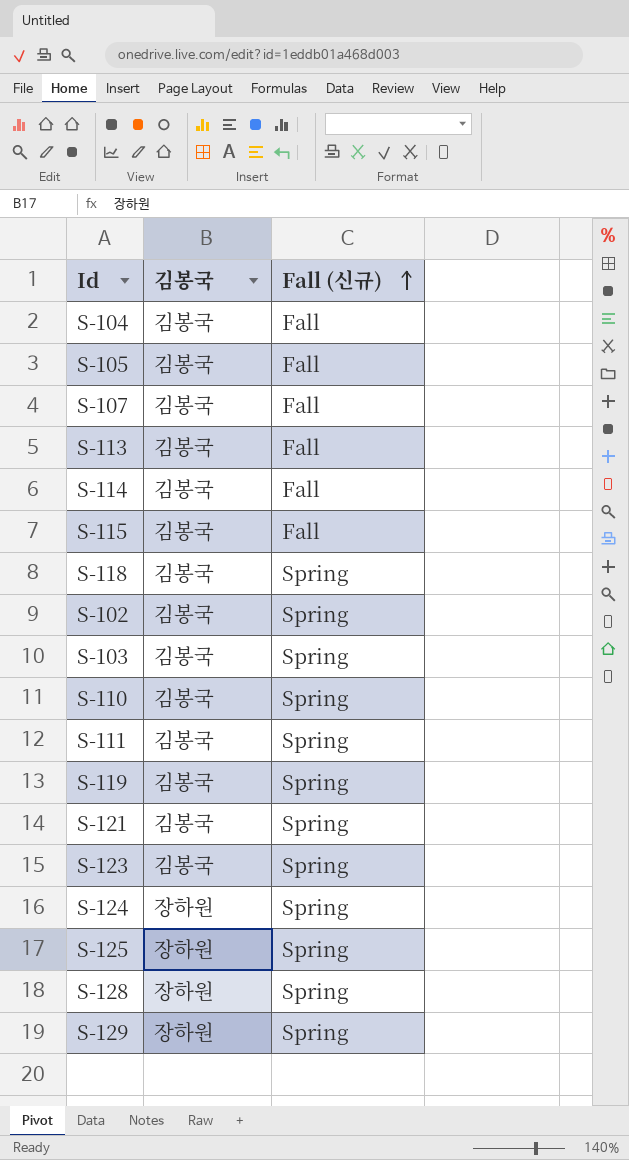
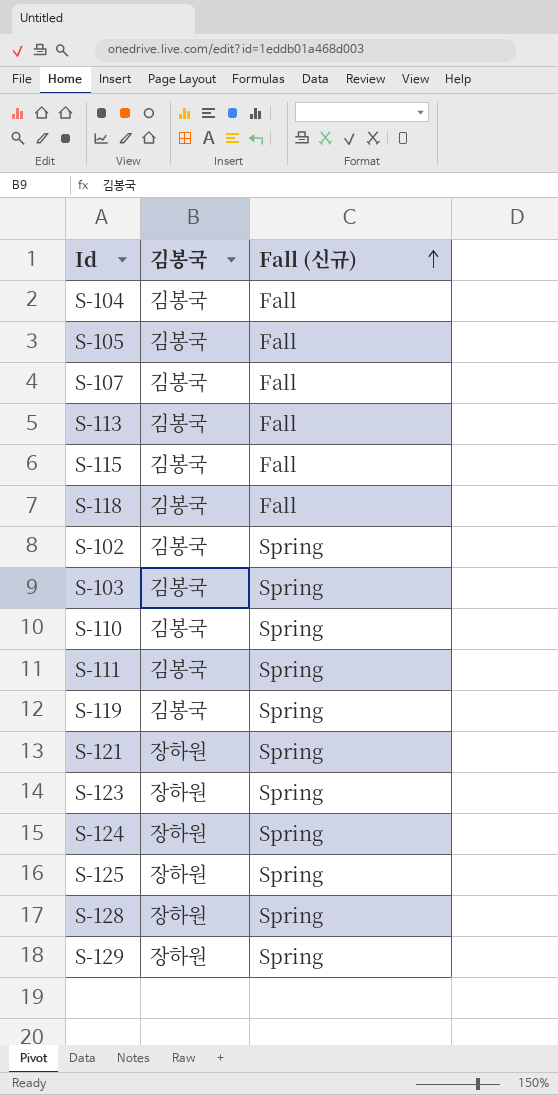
row S-114: 김봉국 | Fall -> none
S-118 | Fall (신규): Spring -> Fall
S-121 | 김봉국: 김봉국 -> 장하원
S-123 | 김봉국: 김봉국 -> 장하원

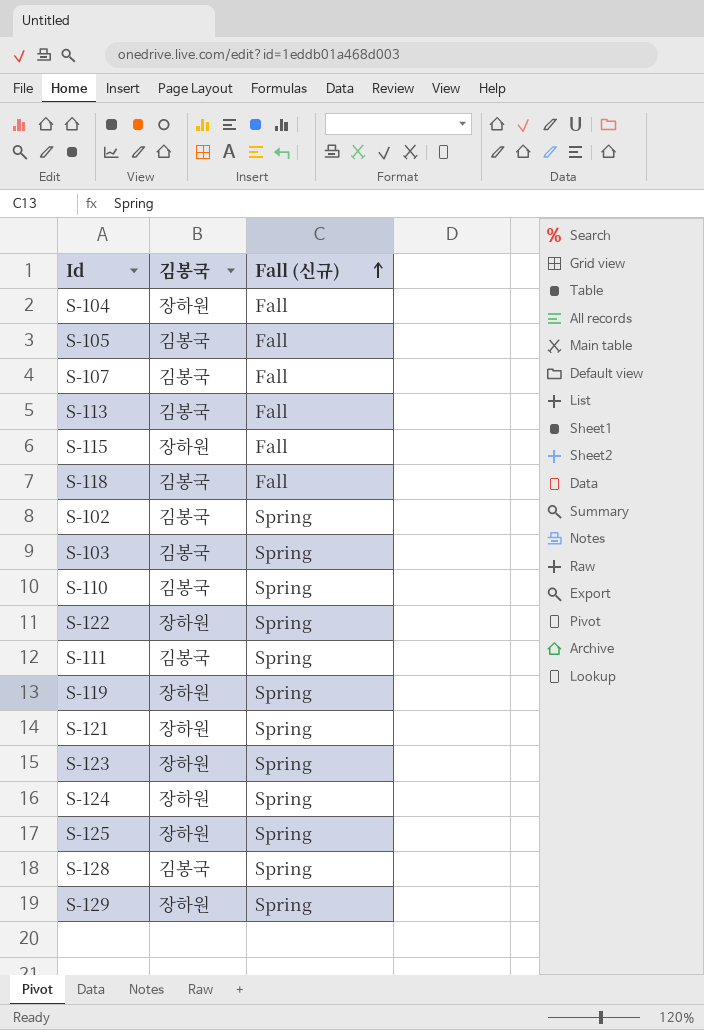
S-104 | 김봉국: 김봉국 -> 장하원
S-115 | 김봉국: 김봉국 -> 장하원
row S-122: none -> 장하원 | Spring
S-119 | 김봉국: 김봉국 -> 장하원
S-128 | 김봉국: 장하원 -> 김봉국

